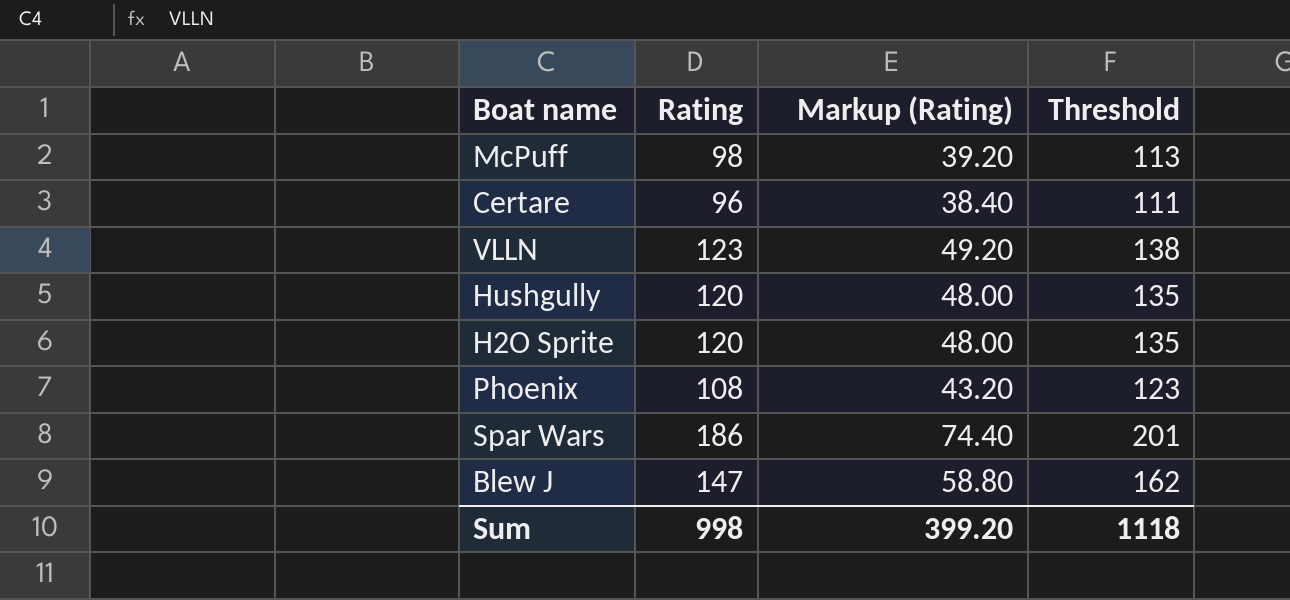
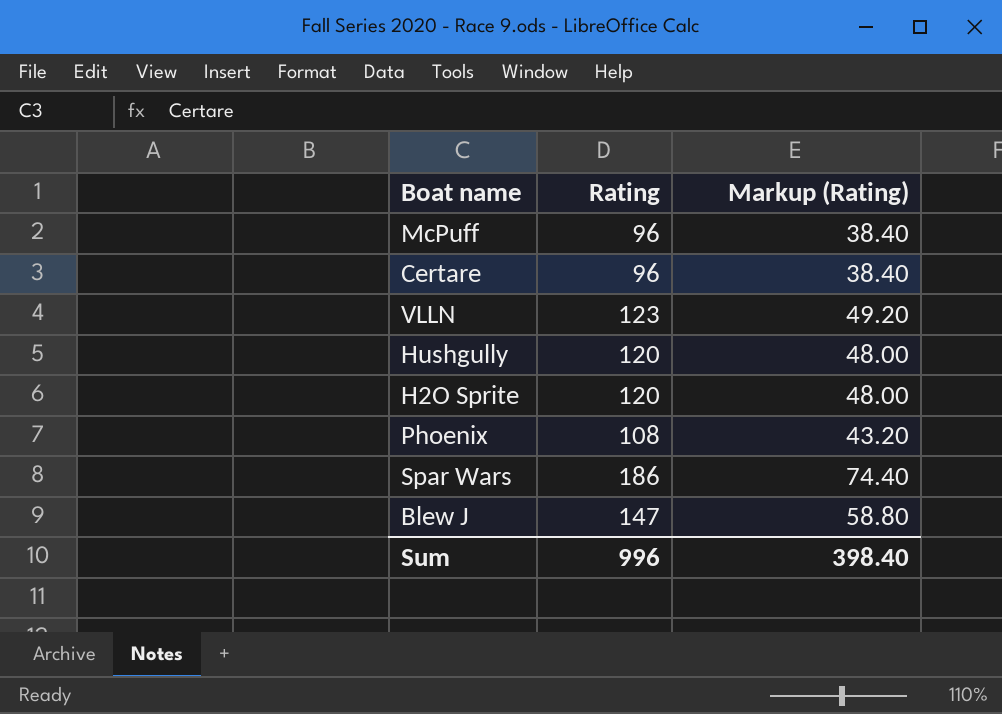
column Threshold | formula: [Rating] + 15 -> none
McPuff | Rating: 98 -> 96
McPuff | Markup (Rating): 39.20 -> 38.40
Sum | Rating: 998 -> 996
Sum | Markup (Rating): 399.20 -> 398.40

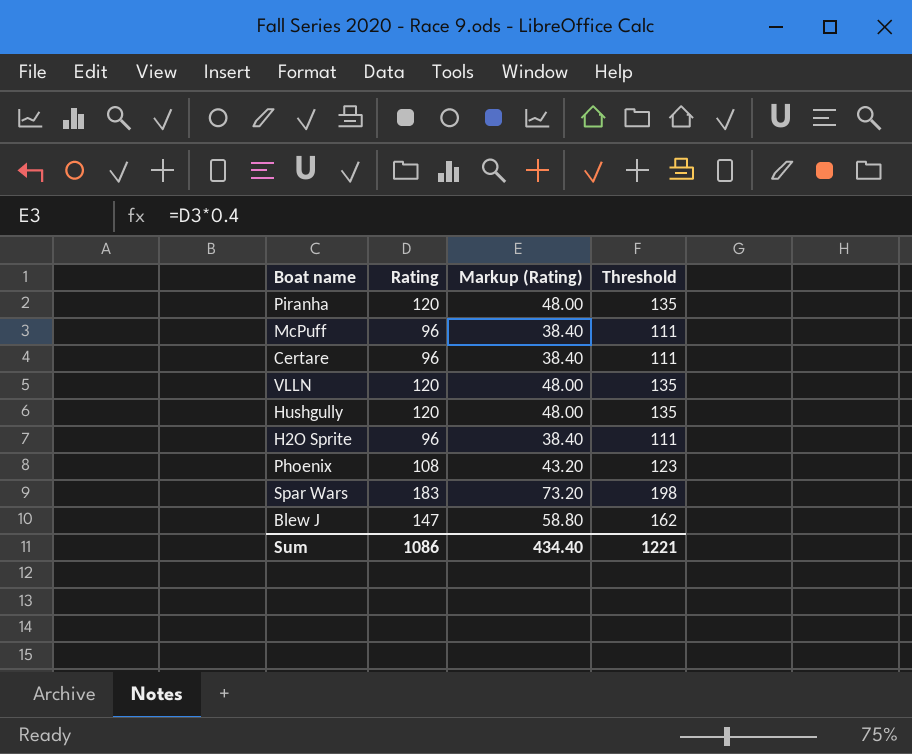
column Threshold | formula: none -> [Rating] + 15
row Piranha: none -> 120 | 48.00 | 135
VLLN | Rating: 123 -> 120
VLLN | Markup (Rating): 49.20 -> 48.00
H2O Sprite | Rating: 120 -> 96
H2O Sprite | Markup (Rating): 48.00 -> 38.40
Spar Wars | Rating: 186 -> 183
Spar Wars | Markup (Rating): 74.40 -> 73.20
Sum | Rating: 996 -> 1086
Sum | Markup (Rating): 398.40 -> 434.40

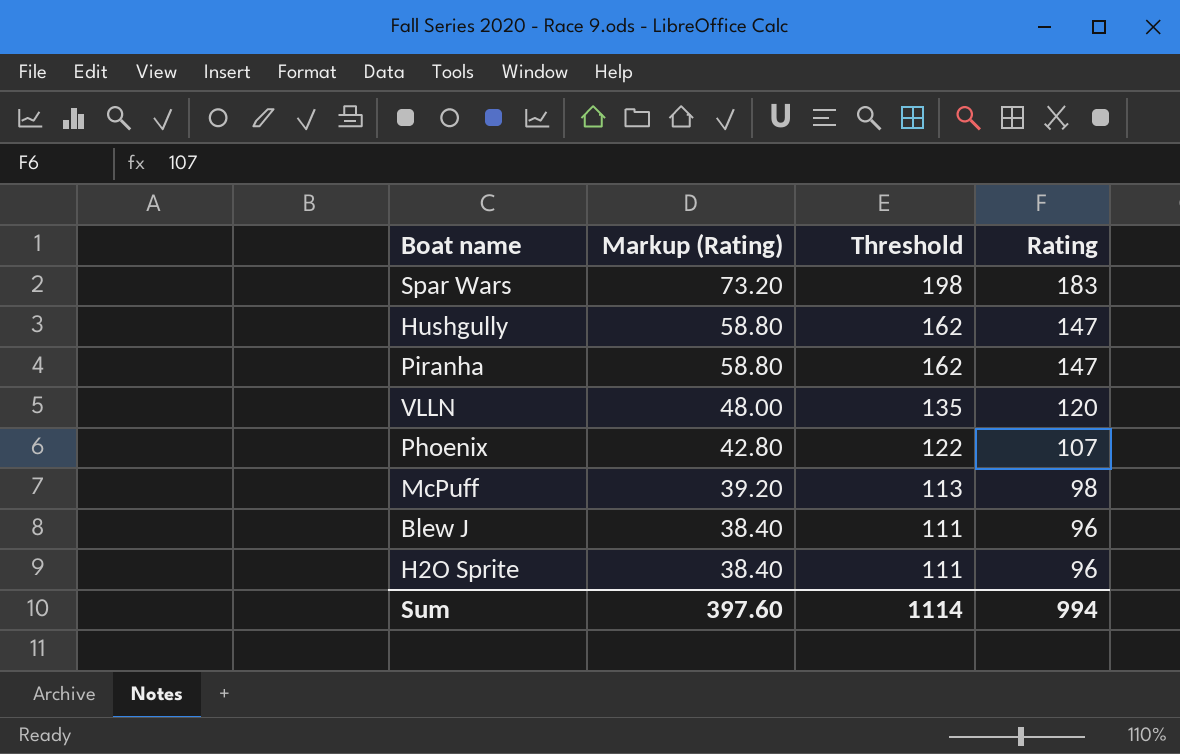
row order: none -> Markup (Rating) descending
column Rating | position: 2 -> 4
row Certare: 96 | 38.40 | 111 -> none
Hushgully | Markup (Rating): 48.00 -> 58.80
Hushgully | Threshold: 135 -> 162
Hushgully | Rating: 120 -> 147
Piranha | Markup (Rating): 48.00 -> 58.80
Piranha | Threshold: 135 -> 162
Piranha | Rating: 120 -> 147
Phoenix | Markup (Rating): 43.20 -> 42.80
Phoenix | Threshold: 123 -> 122
Phoenix | Rating: 108 -> 107
McPuff | Markup (Rating): 38.40 -> 39.20
McPuff | Threshold: 111 -> 113
McPuff | Rating: 96 -> 98
Blew J | Markup (Rating): 58.80 -> 38.40
Blew J | Threshold: 162 -> 111
Blew J | Rating: 147 -> 96
Sum | Markup (Rating): 434.40 -> 397.60
Sum | Threshold: 1221 -> 1114
Sum | Rating: 1086 -> 994

